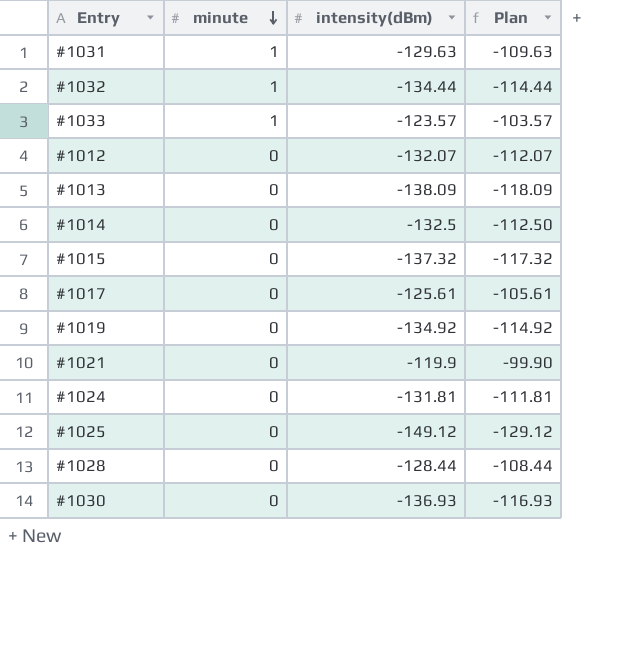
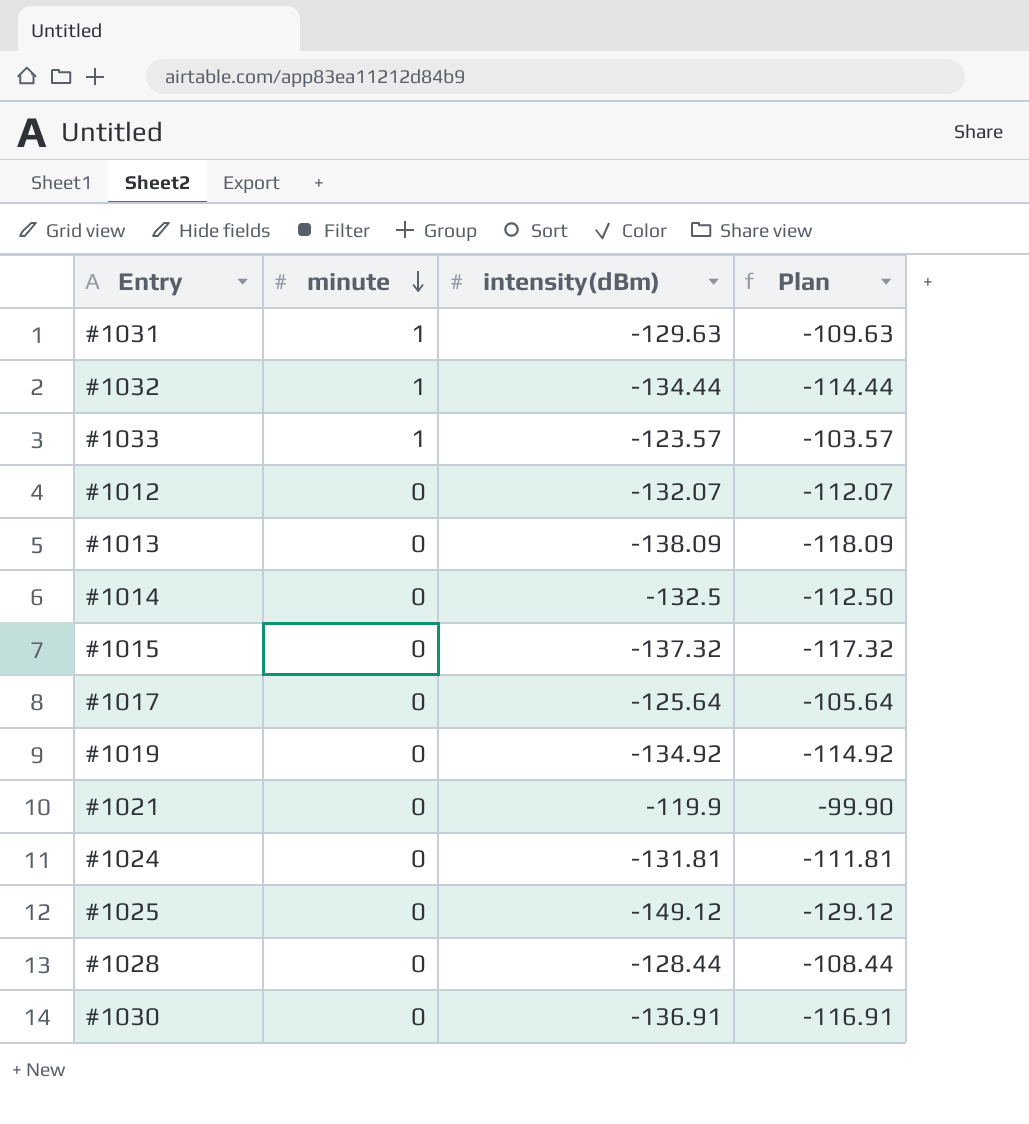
#1017 | intensity(dBm): -125.61 -> -125.64
#1017 | Plan: -105.61 -> -105.64
#1030 | intensity(dBm): -136.93 -> -136.91
#1030 | Plan: -116.93 -> -116.91

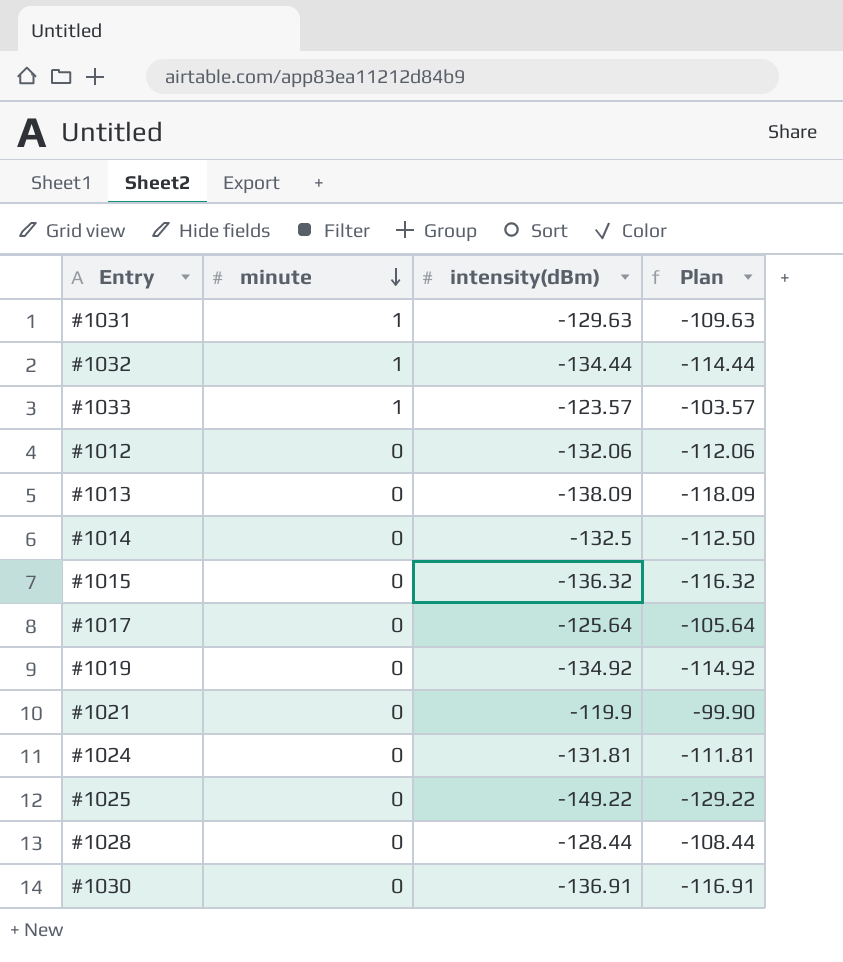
#1012 | intensity(dBm): -132.07 -> -132.06
#1012 | Plan: -112.07 -> -112.06
#1015 | intensity(dBm): -137.32 -> -136.32
#1015 | Plan: -117.32 -> -116.32
#1025 | intensity(dBm): -149.12 -> -149.22
#1025 | Plan: -129.12 -> -129.22

